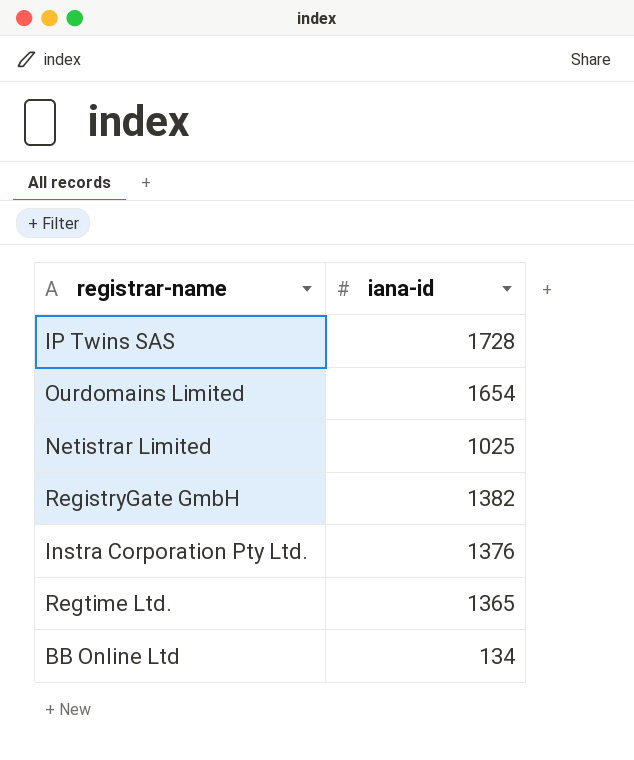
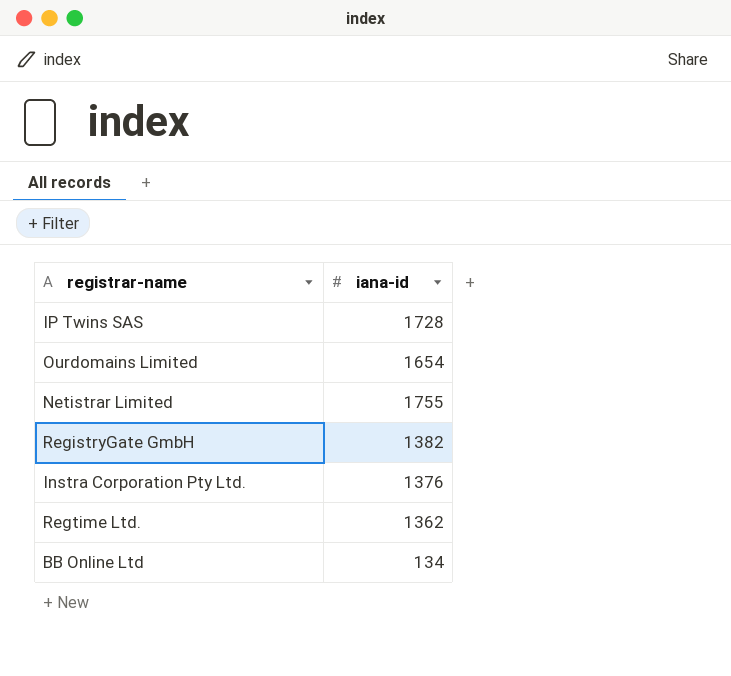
Netistrar Limited | iana-id: 1025 -> 1755
Regtime Ltd. | iana-id: 1365 -> 1362

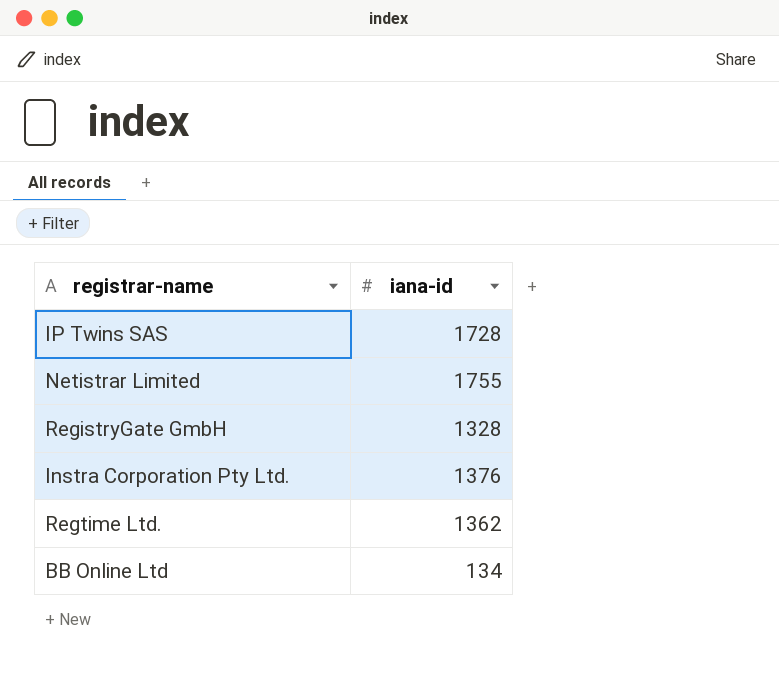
row Ourdomains Limited: 1654 -> none
RegistryGate GmbH | iana-id: 1382 -> 1328

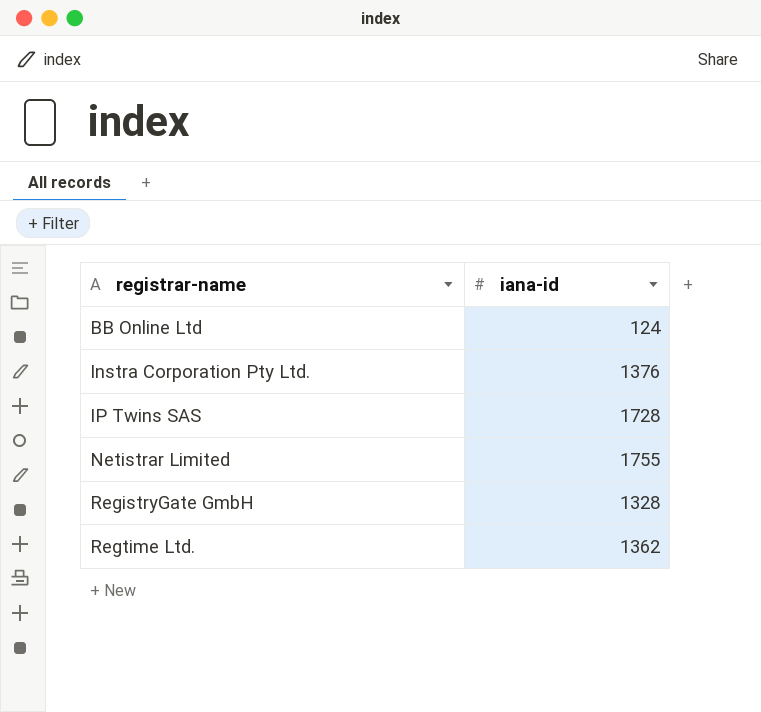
row order: none -> registrar-name ascending
BB Online Ltd | iana-id: 134 -> 124

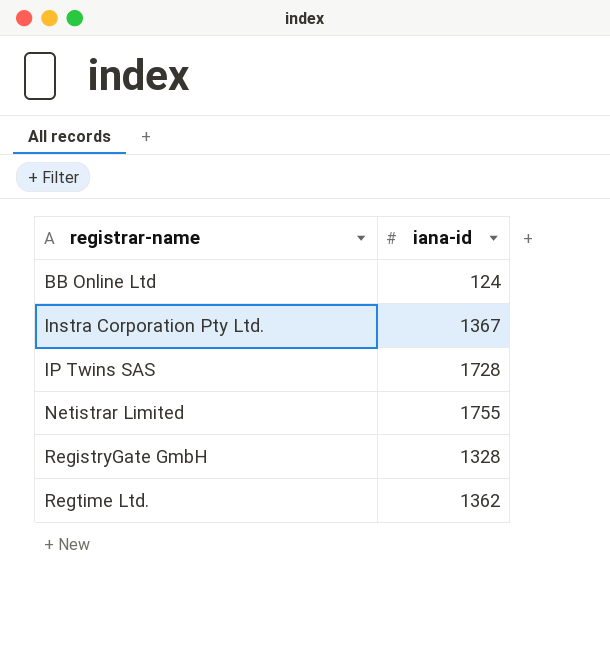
Instra Corporation Pty Ltd. | iana-id: 1376 -> 1367

